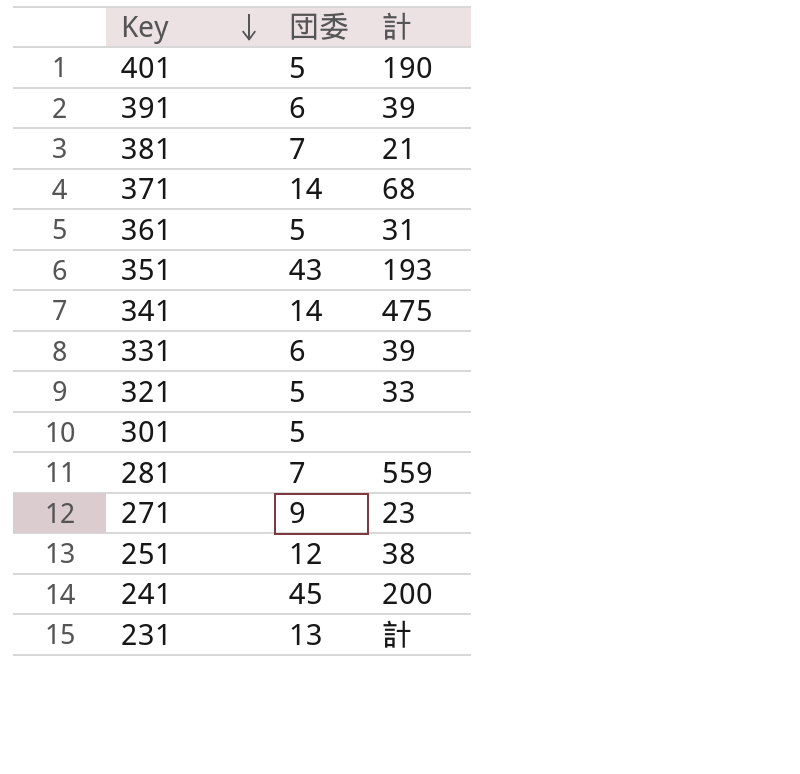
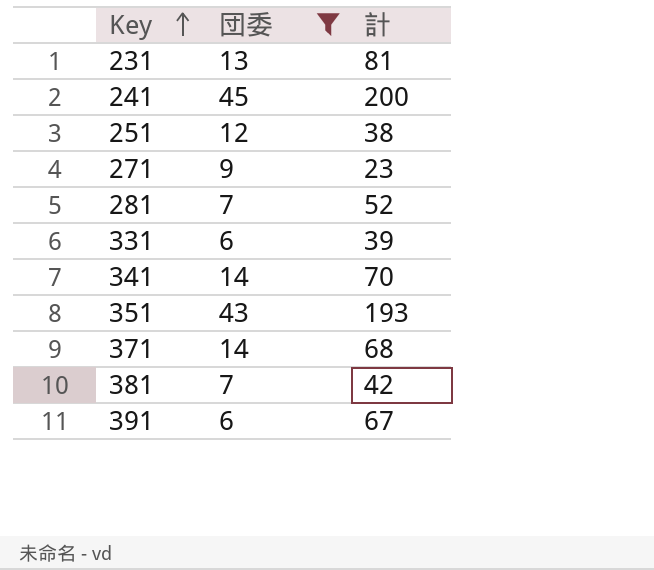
filter: none -> 団委 != 5
row order: Key descending -> Key ascending
231 | 計: 計 -> 81
281 | 計: 559 -> 52
341 | 計: 475 -> 70
381 | 計: 21 -> 42
391 | 計: 39 -> 67

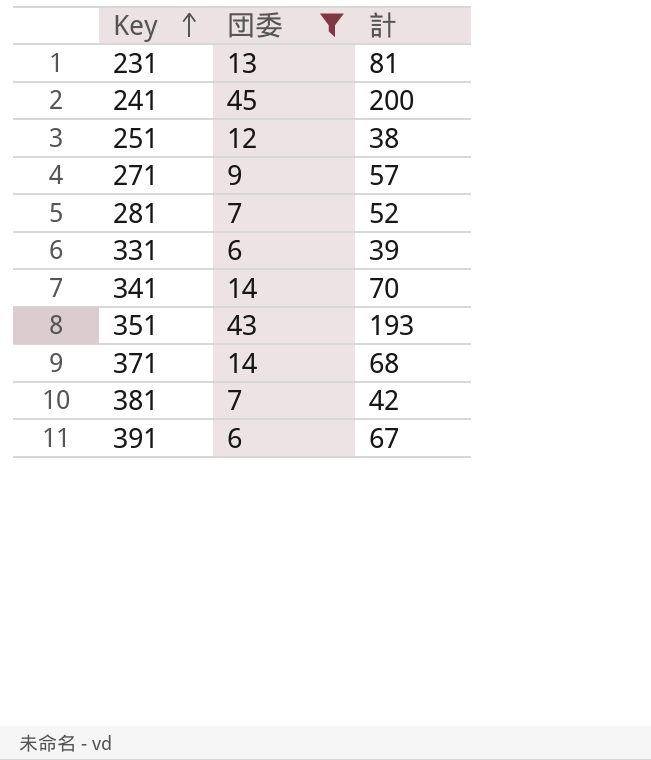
271 | 計: 23 -> 57

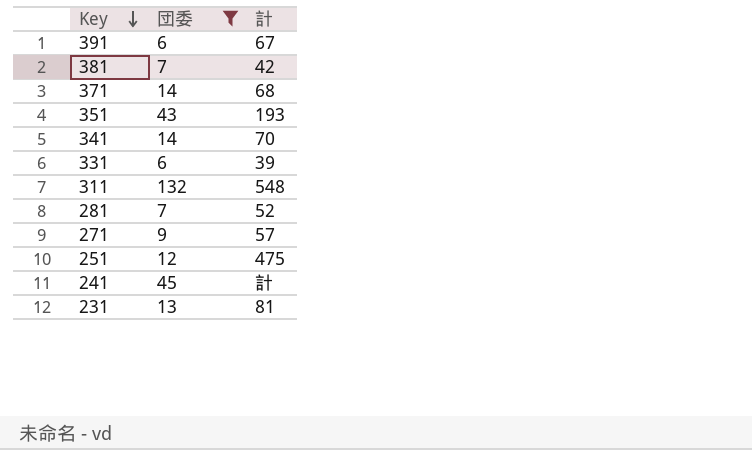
row order: Key ascending -> Key descending
row 311: none -> 132 | 548
251 | 計: 38 -> 475
241 | 計: 200 -> 計

